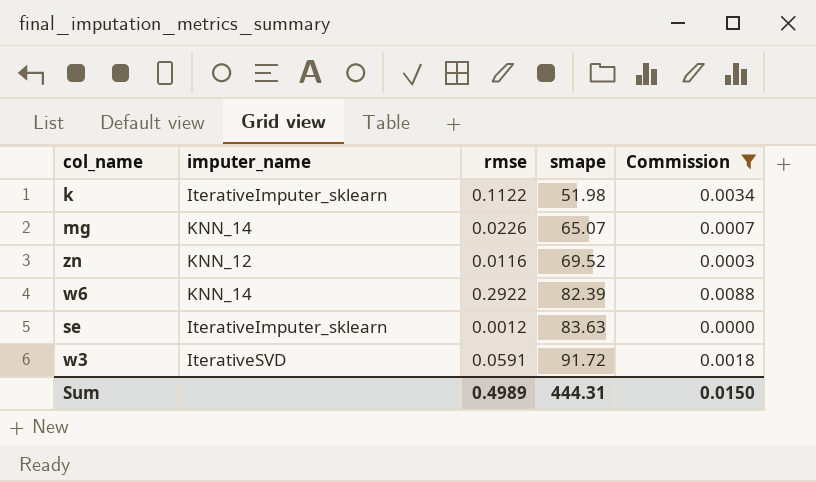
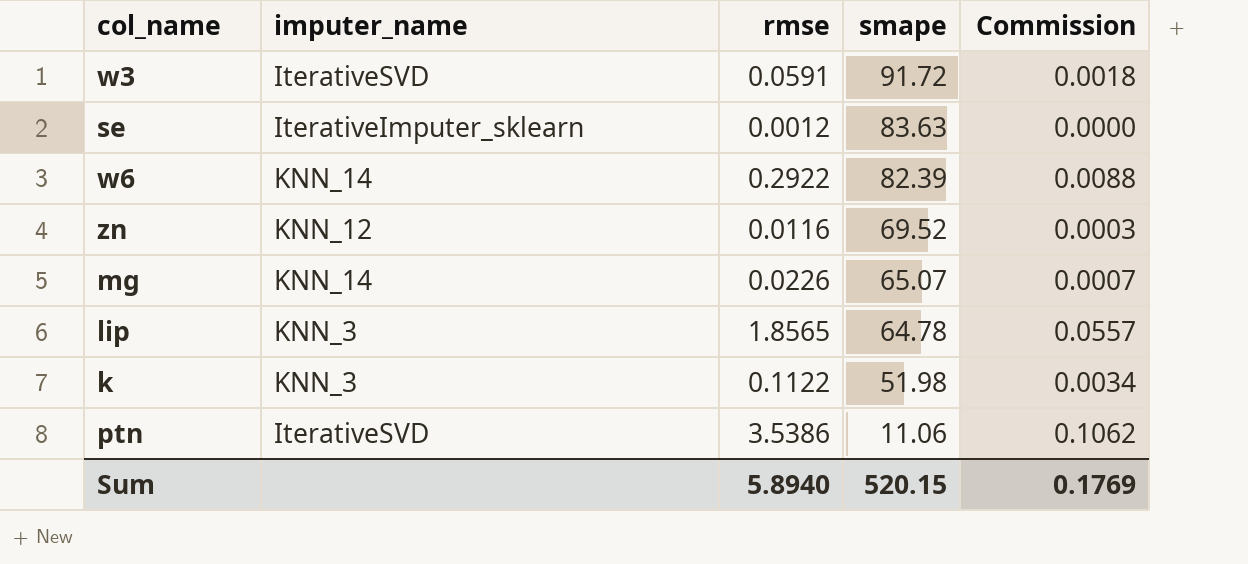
filter: Commission <= 0.0088 -> none
row order: smape ascending -> smape descending
k | imputer_name: IterativeImputer_sklearn -> KNN_3
Sum | rmse: 0.4989 -> 5.8940
Sum | smape: 444.31 -> 520.15
Sum | Commission: 0.0150 -> 0.1769

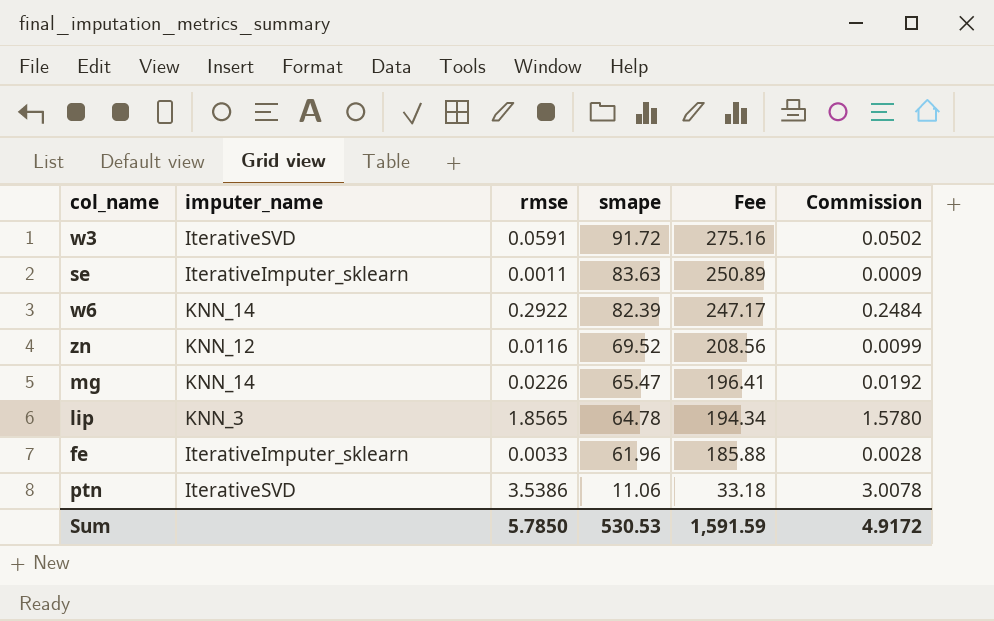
column Fee | formula: none -> [smape] * 3
column Commission | formula: [rmse] * 0.03 -> [rmse] * 0.85
row k: KNN_3 | 0.1122 | 51.98 | 0.0034 -> none
se | rmse: 0.0012 -> 0.0011
mg | smape: 65.07 -> 65.47
row fe: none -> IterativeImputer_sklearn | 0.0033 | 61.96 | 185.88 | 0.0028
Sum | rmse: 5.8940 -> 5.7850
Sum | smape: 520.15 -> 530.53
Sum | Commission: 0.1769 -> 4.9172

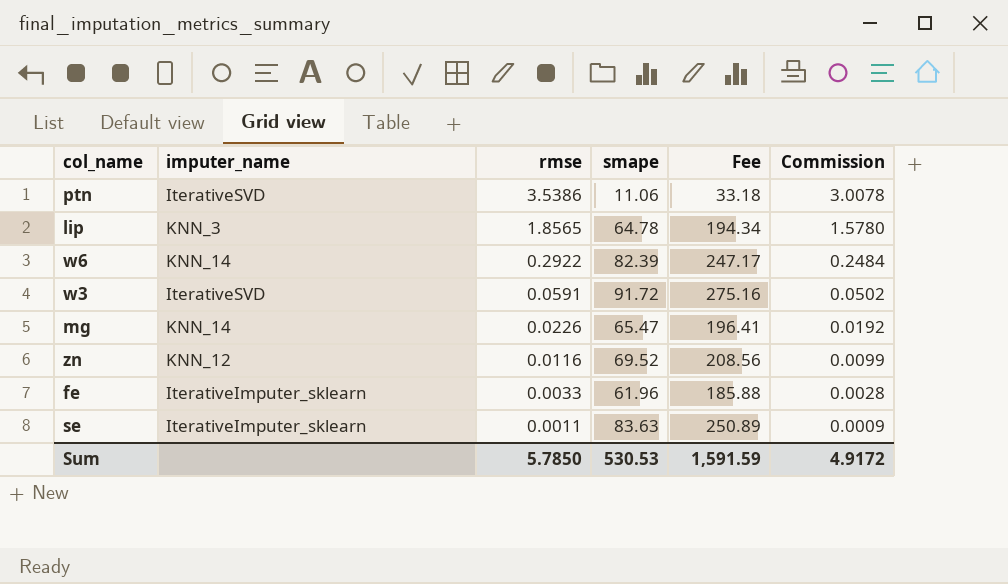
row order: smape descending -> rmse descending

